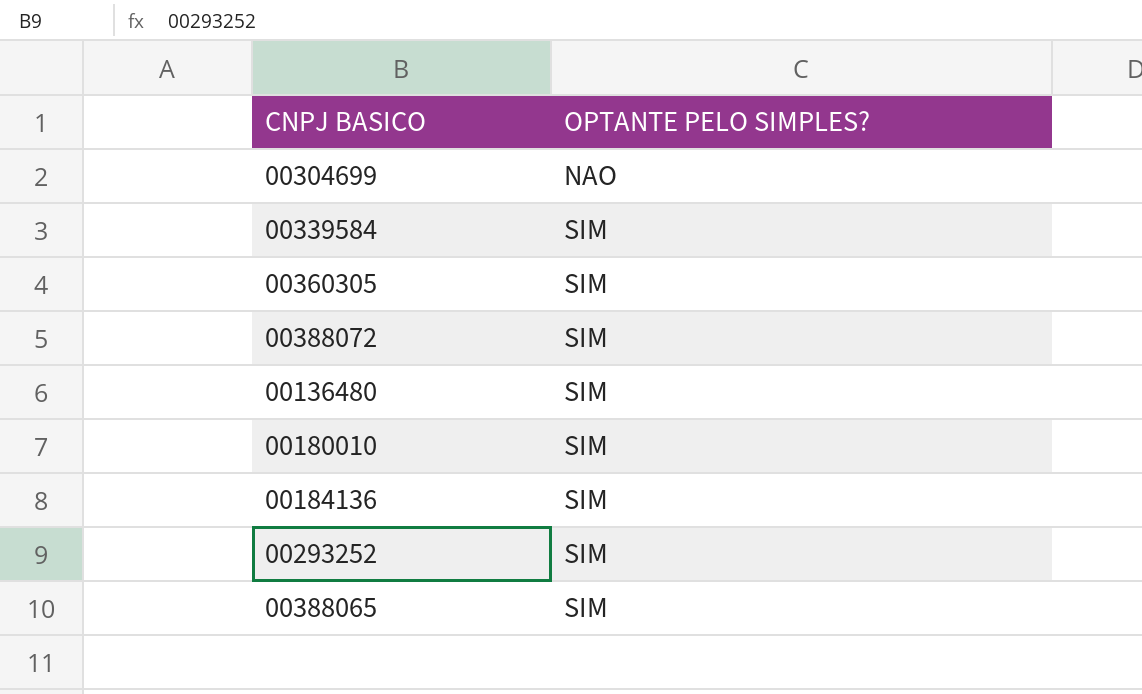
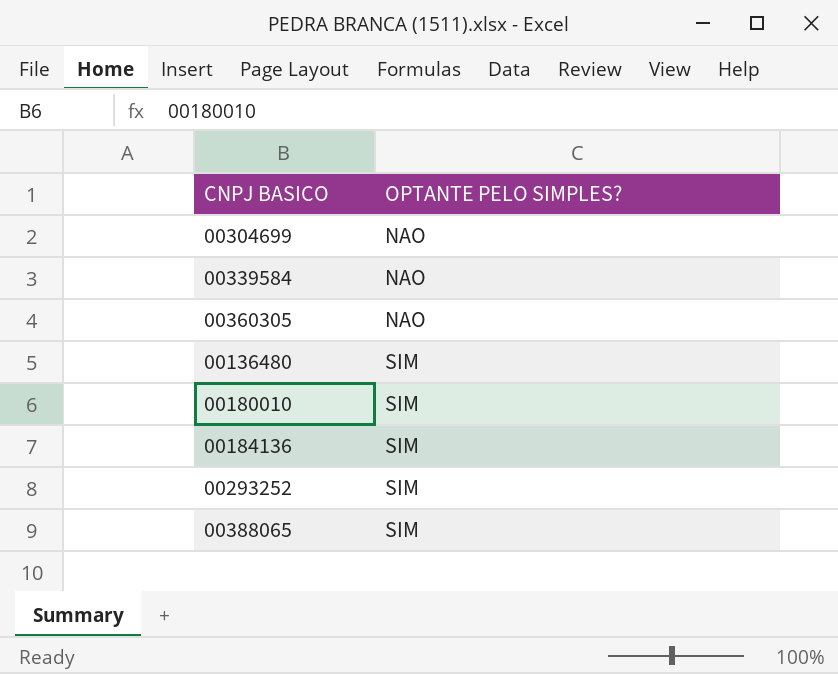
row 00388072: SIM -> none
00339584 | OPTANTE PELO SIMPLES?: SIM -> NAO
00360305 | OPTANTE PELO SIMPLES?: SIM -> NAO

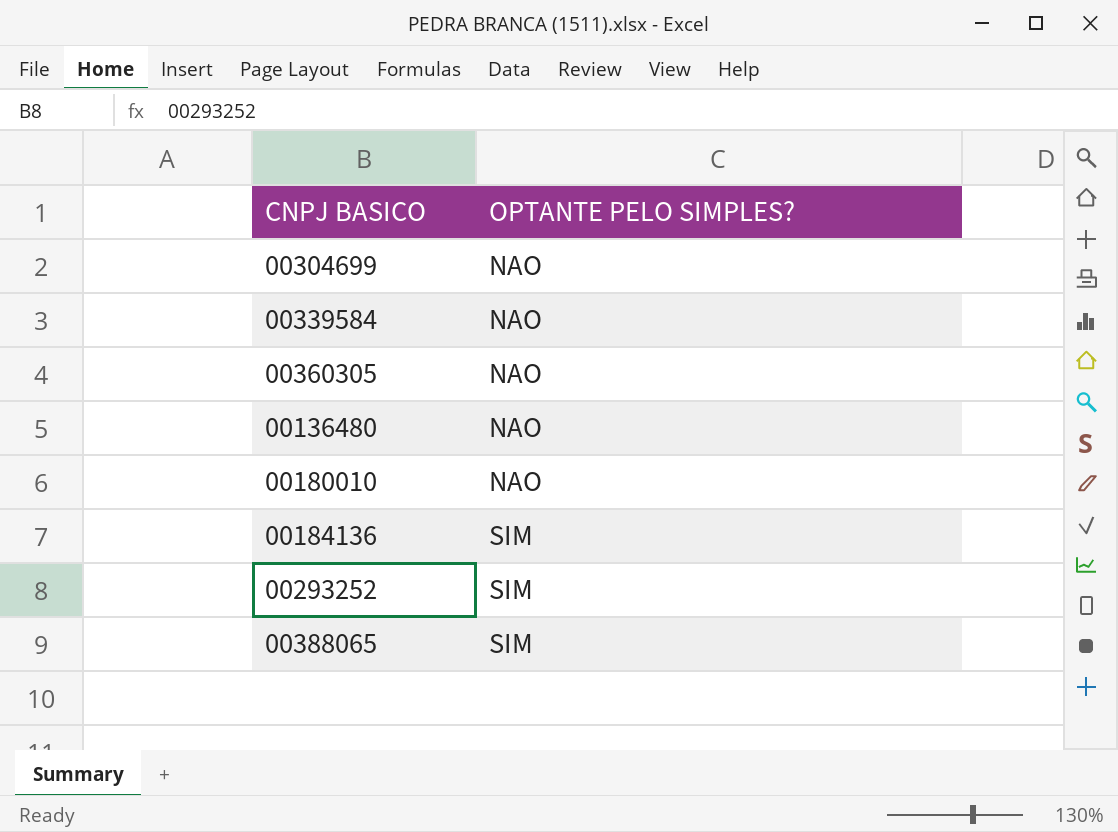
00136480 | OPTANTE PELO SIMPLES?: SIM -> NAO
00180010 | OPTANTE PELO SIMPLES?: SIM -> NAO

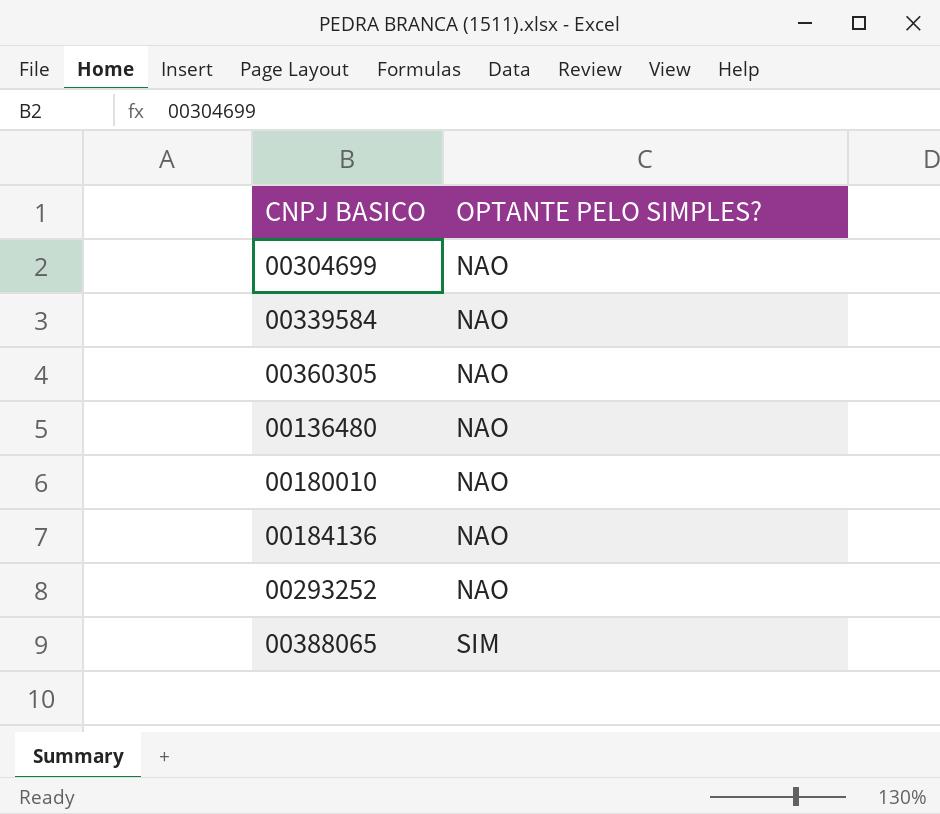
00184136 | OPTANTE PELO SIMPLES?: SIM -> NAO
00293252 | OPTANTE PELO SIMPLES?: SIM -> NAO

